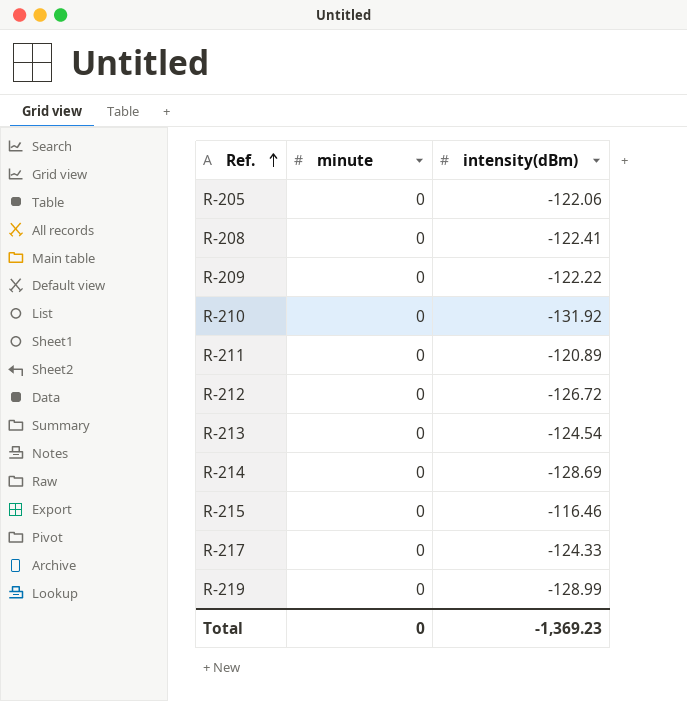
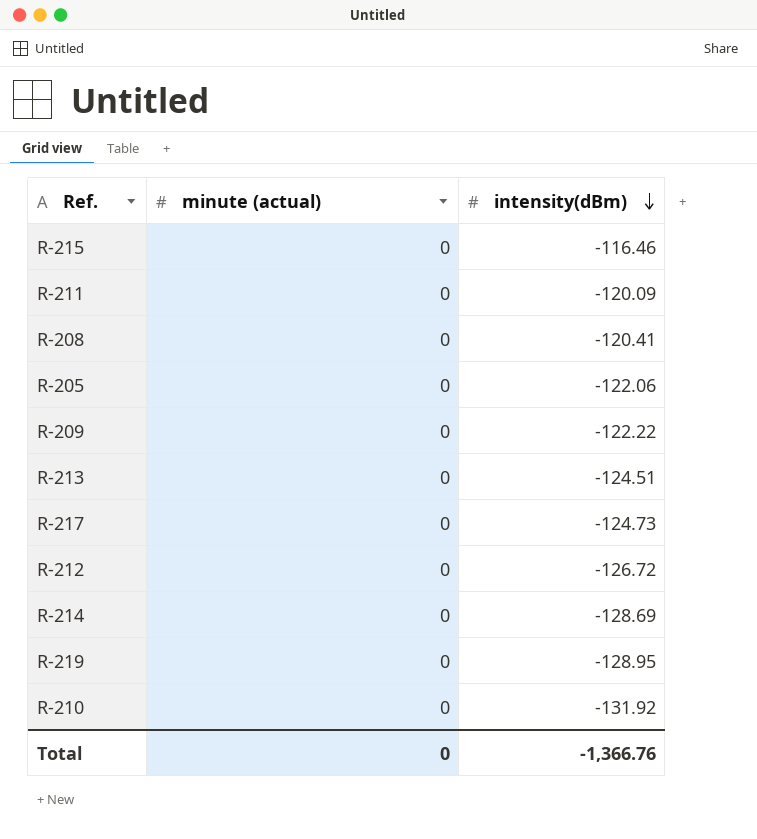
row order: Ref. ascending -> intensity(dBm) descending
column name: minute -> minute (actual)
R-211 | intensity(dBm): -120.89 -> -120.09
R-208 | intensity(dBm): -122.41 -> -120.41
R-213 | intensity(dBm): -124.54 -> -124.51
R-217 | intensity(dBm): -124.33 -> -124.73
R-219 | intensity(dBm): -128.99 -> -128.95
Total | intensity(dBm): -1,369.23 -> -1,366.76

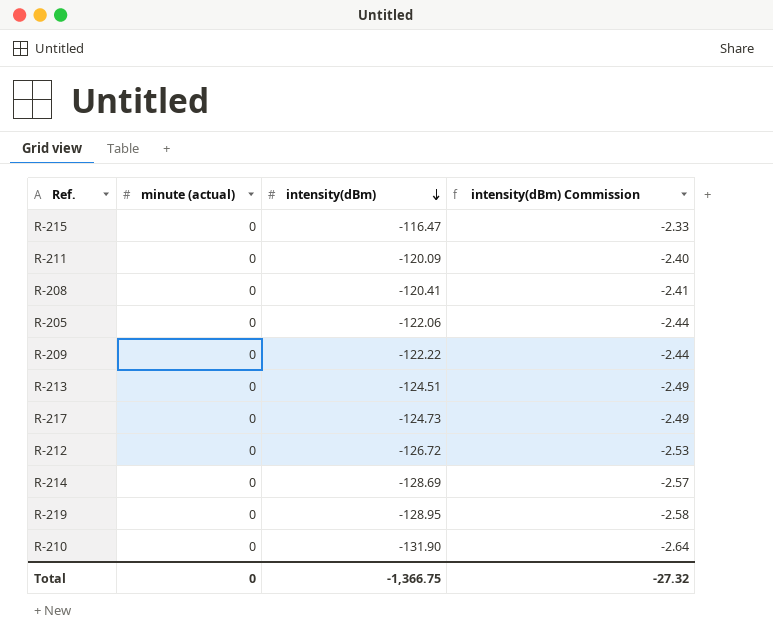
column intensity(dBm) Commission | formula: none -> [intensity(dBm)] * 0.02
R-215 | intensity(dBm): -116.46 -> -116.47
R-210 | intensity(dBm): -131.92 -> -131.90
Total | intensity(dBm): -1,366.76 -> -1,366.75

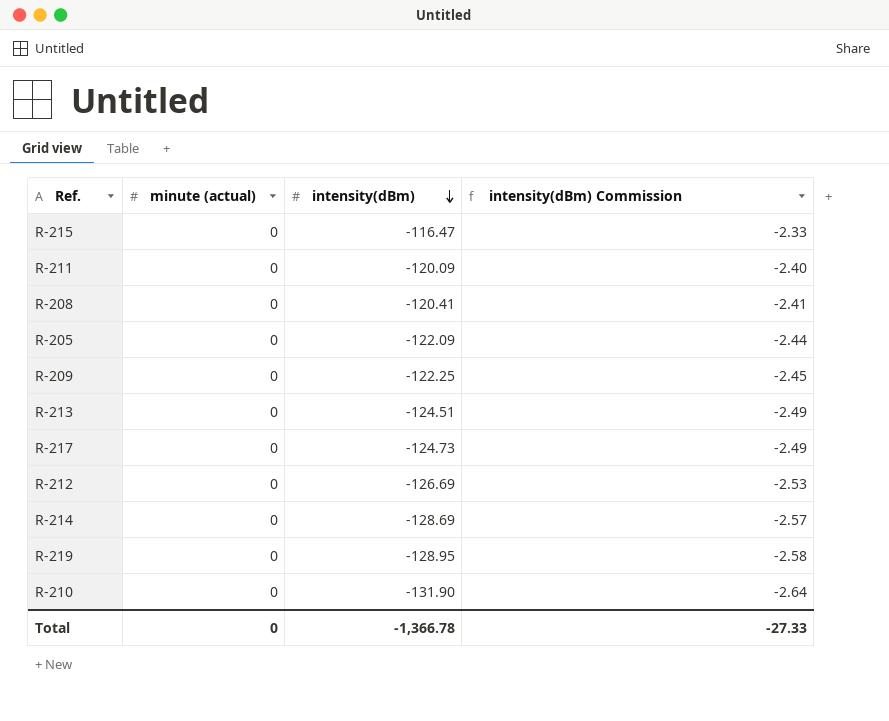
R-205 | intensity(dBm): -122.06 -> -122.09
R-209 | intensity(dBm): -122.22 -> -122.25
R-209 | intensity(dBm) Commission: -2.44 -> -2.45
R-212 | intensity(dBm): -126.72 -> -126.69
Total | intensity(dBm): -1,366.75 -> -1,366.78
Total | intensity(dBm) Commission: -27.32 -> -27.33

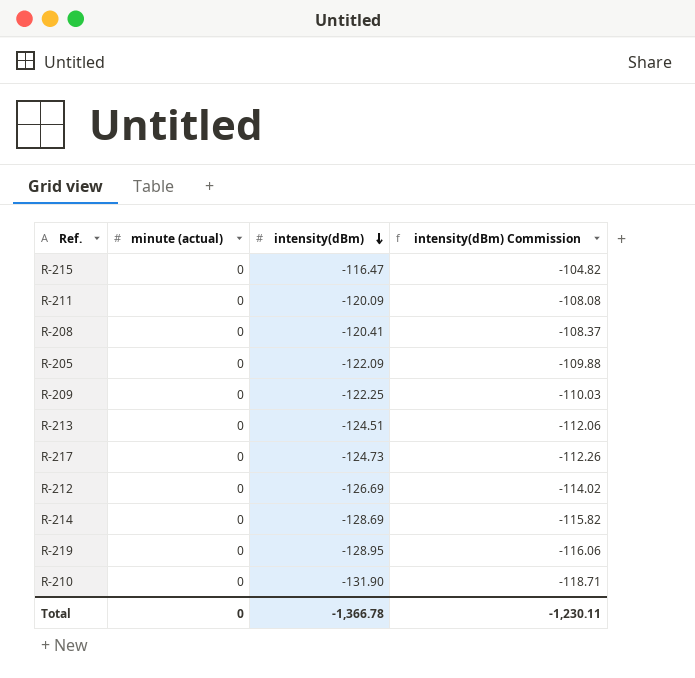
column intensity(dBm) Commission | formula: [intensity(dBm)] * 0.02 -> [intensity(dBm)] * 0.9
Total | intensity(dBm) Commission: -27.33 -> -1,230.11

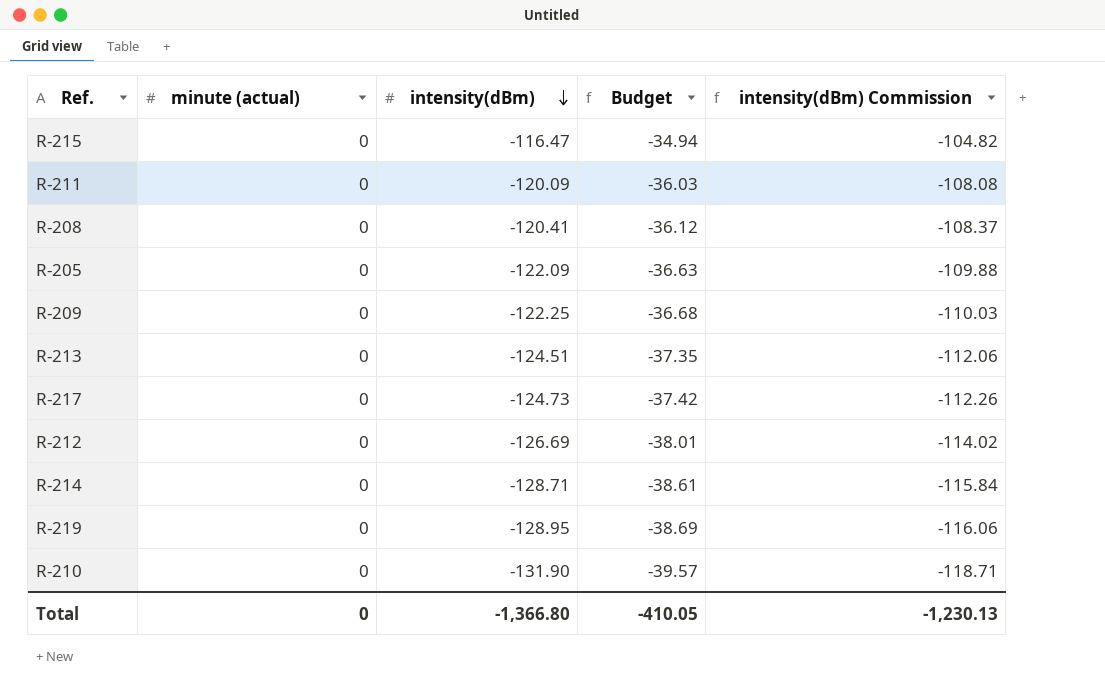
column Budget | formula: none -> [intensity(dBm)] * 0.3
R-214 | intensity(dBm): -128.69 -> -128.71
R-214 | intensity(dBm) Commission: -115.82 -> -115.84
Total | intensity(dBm): -1,366.78 -> -1,366.80
Total | intensity(dBm) Commission: -1,230.11 -> -1,230.13

